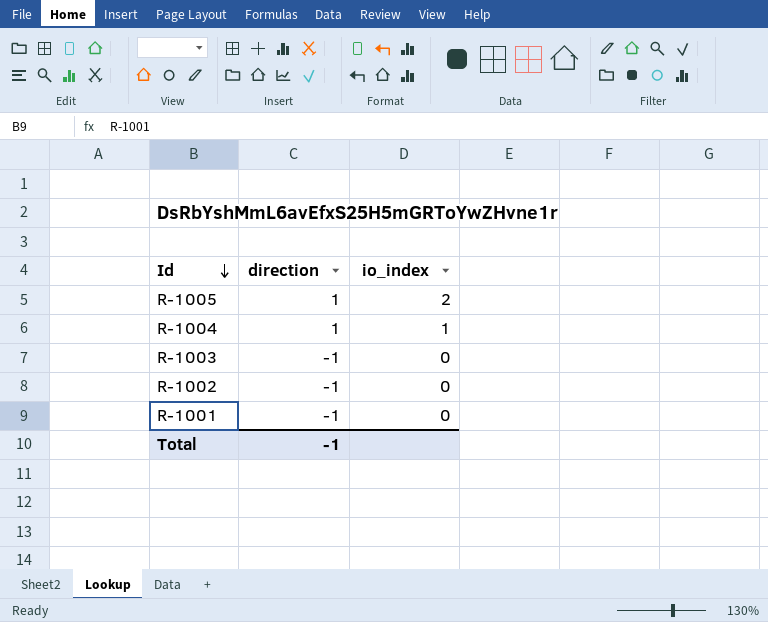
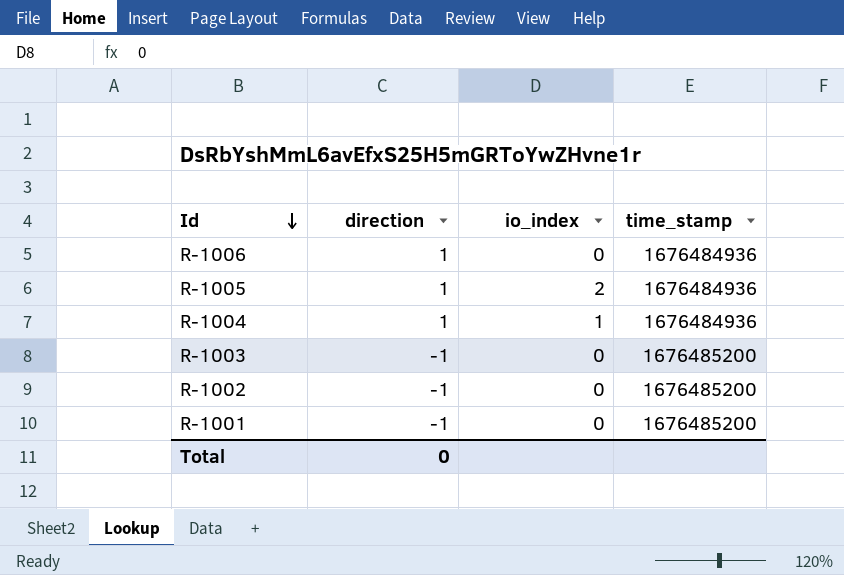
column time_stamp | position: none -> 4
row R-1006: none -> 1 | 0 | 1676484936
Total | direction: -1 -> 0

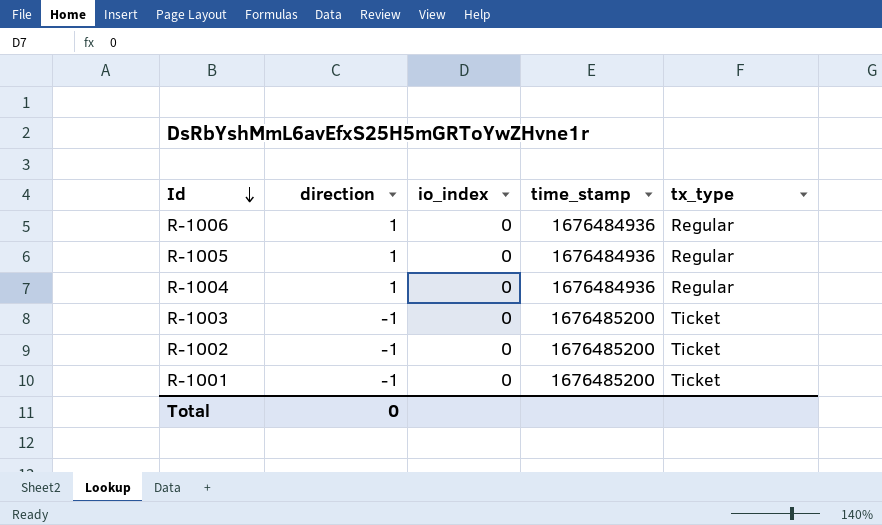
column tx_type | position: none -> 5
R-1005 | io_index: 2 -> 0
R-1004 | io_index: 1 -> 0

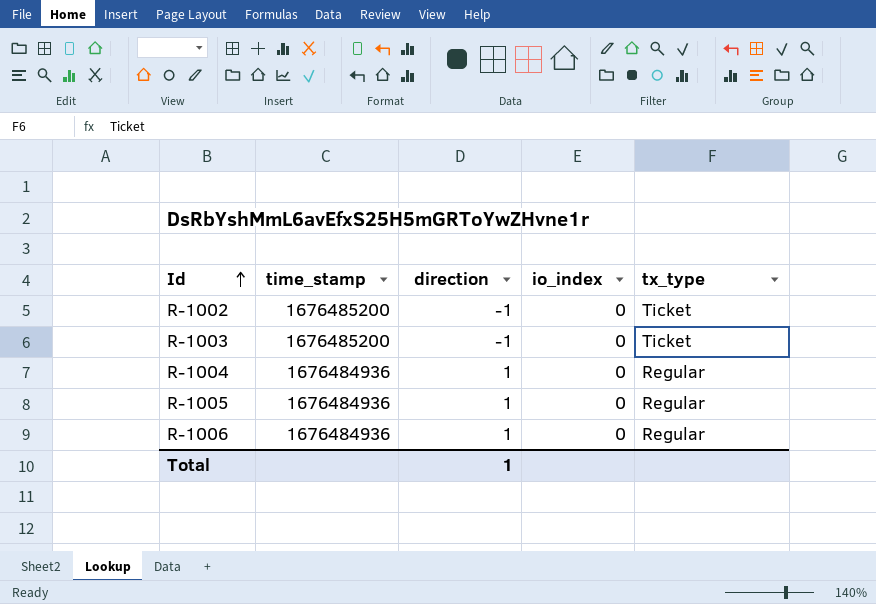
row order: Id descending -> Id ascending
column time_stamp | position: 4 -> 2
row R-1001: -1 | 0 | 1676485200 | Ticket -> none
Total | direction: 0 -> 1

